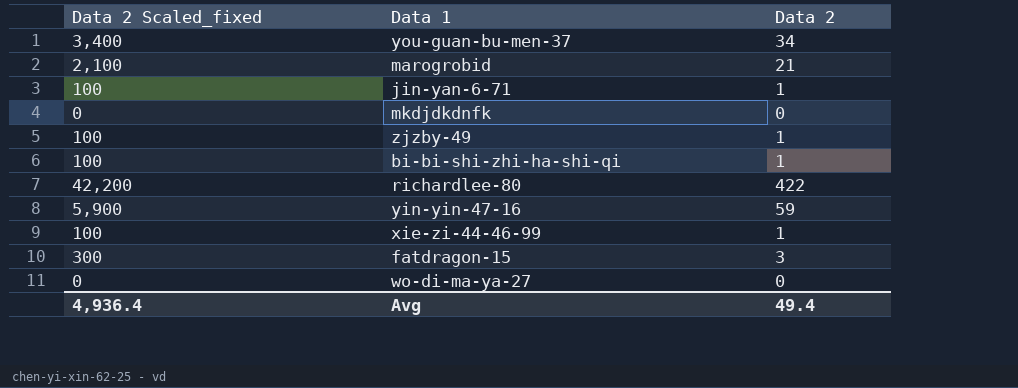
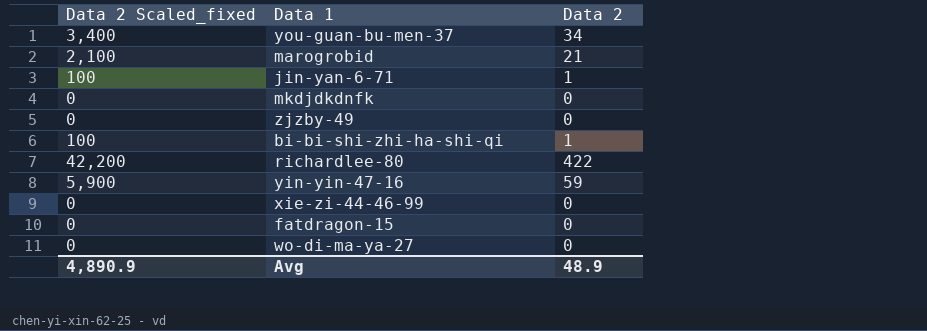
zjzby-49 | Data 2 Scaled_fixed: 100 -> 0
zjzby-49 | Data 2: 1 -> 0
xie-zi-44-46-99 | Data 2 Scaled_fixed: 100 -> 0
xie-zi-44-46-99 | Data 2: 1 -> 0
fatdragon-15 | Data 2 Scaled_fixed: 300 -> 0
fatdragon-15 | Data 2: 3 -> 0
Avg | Data 2 Scaled_fixed: 4,936.4 -> 4,890.9
Avg | Data 2: 49.4 -> 48.9

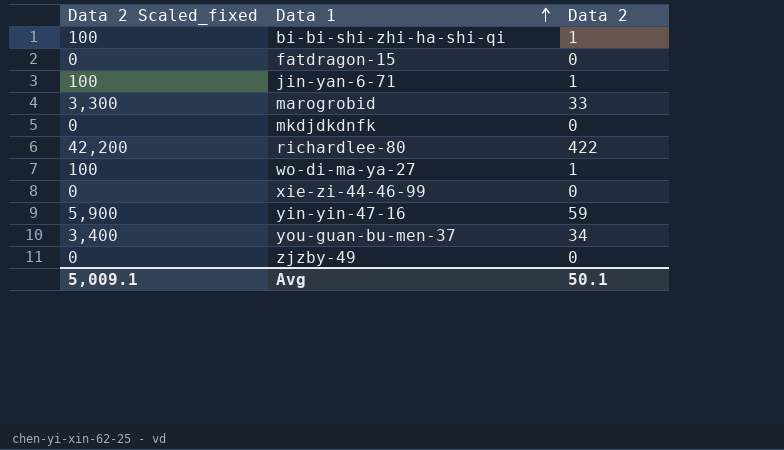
row order: none -> Data 1 ascending
marogrobid | Data 2 Scaled_fixed: 2,100 -> 3,300
marogrobid | Data 2: 21 -> 33
wo-di-ma-ya-27 | Data 2 Scaled_fixed: 0 -> 100
wo-di-ma-ya-27 | Data 2: 0 -> 1
Avg | Data 2 Scaled_fixed: 4,890.9 -> 5,009.1
Avg | Data 2: 48.9 -> 50.1

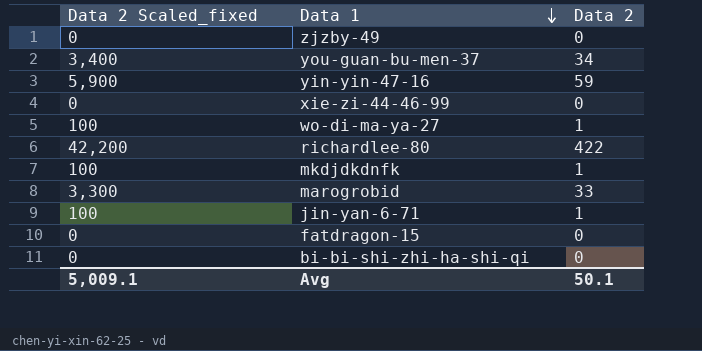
row order: Data 1 ascending -> Data 1 descending
mkdjdkdnfk | Data 2 Scaled_fixed: 0 -> 100
mkdjdkdnfk | Data 2: 0 -> 1
bi-bi-shi-zhi-ha-shi-qi | Data 2 Scaled_fixed: 100 -> 0
bi-bi-shi-zhi-ha-shi-qi | Data 2: 1 -> 0

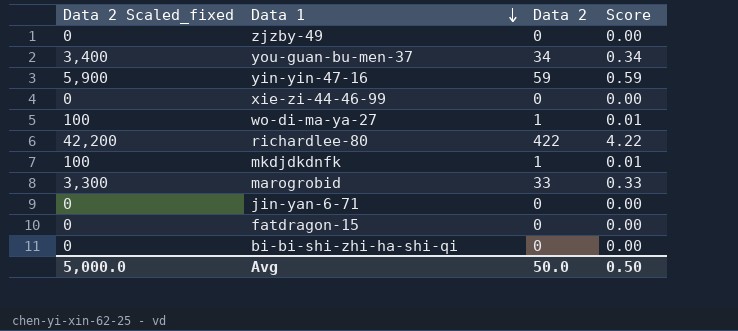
column Score | formula: none -> [Data 2] * 0.01
jin-yan-6-71 | Data 2 Scaled_fixed: 100 -> 0
jin-yan-6-71 | Data 2: 1 -> 0
Avg | Data 2 Scaled_fixed: 5,009.1 -> 5,000.0
Avg | Data 2: 50.1 -> 50.0

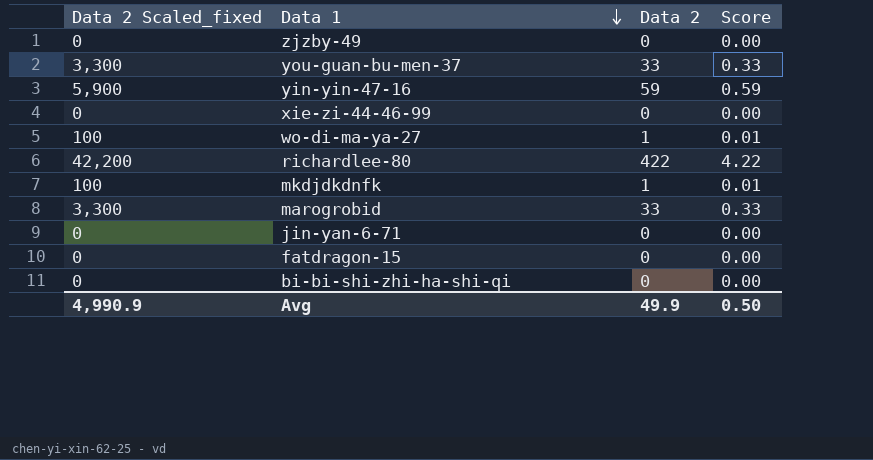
you-guan-bu-men-37 | Data 2 Scaled_fixed: 3,400 -> 3,300
you-guan-bu-men-37 | Data 2: 34 -> 33
you-guan-bu-men-37 | Score: 0.34 -> 0.33
Avg | Data 2 Scaled_fixed: 5,000.0 -> 4,990.9
Avg | Data 2: 50.0 -> 49.9

